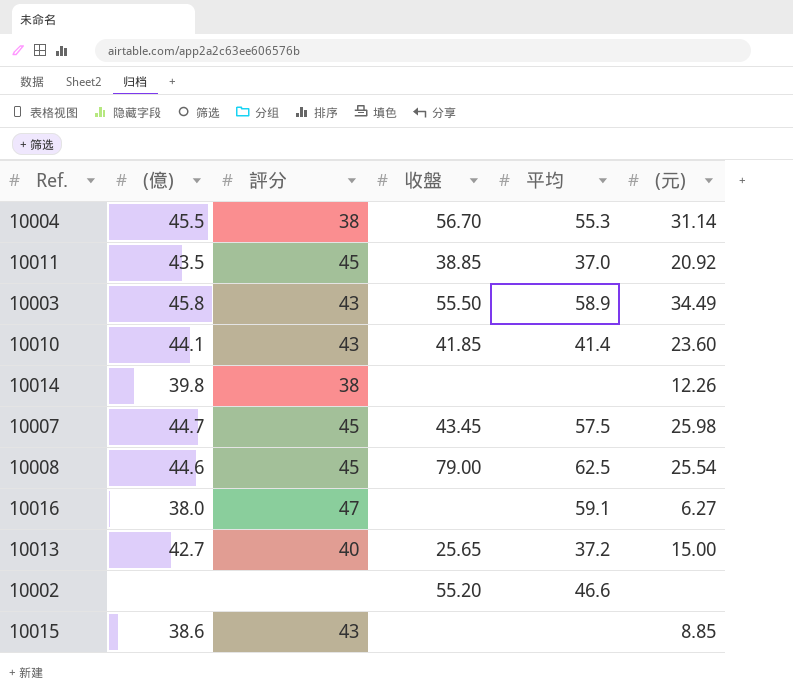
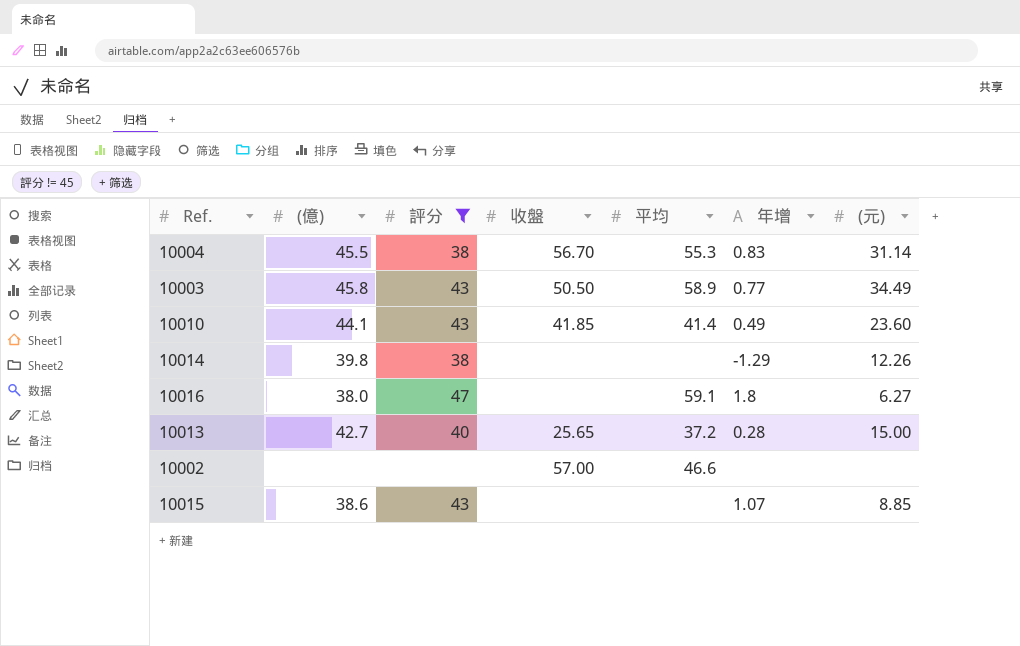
filter: none -> 評分 != 45
column 年增 | position: none -> 6
10003 | 收盤: 55.50 -> 50.50
10002 | 收盤: 55.20 -> 57.00

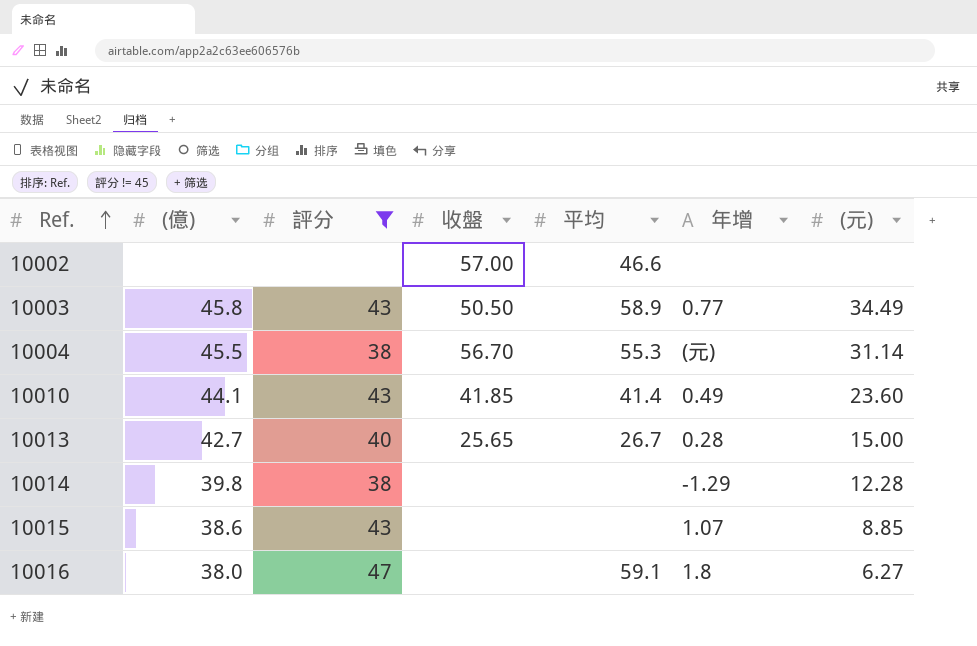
row order: none -> Ref. ascending
10004 | 年增: 0.83 -> (元)
10013 | 平均: 37.2 -> 26.7
10014 | (元): 12.26 -> 12.28

